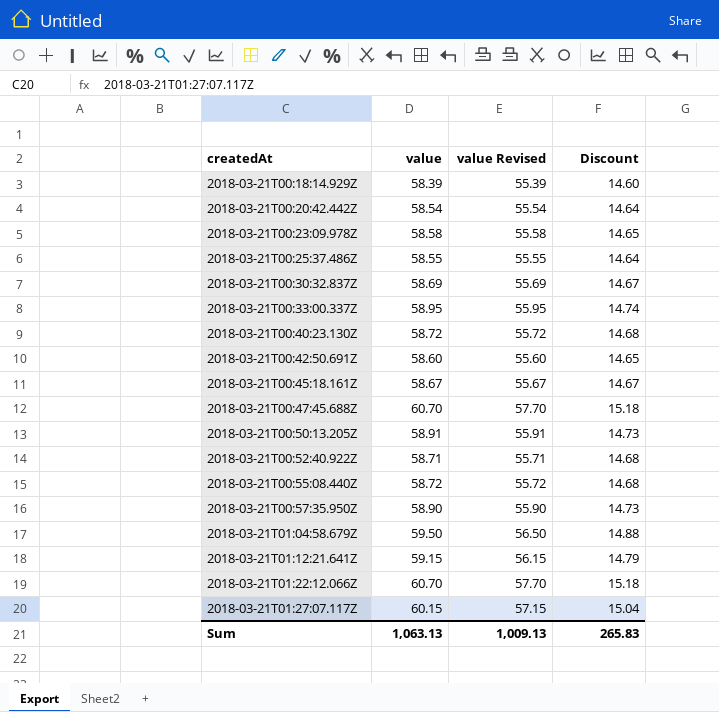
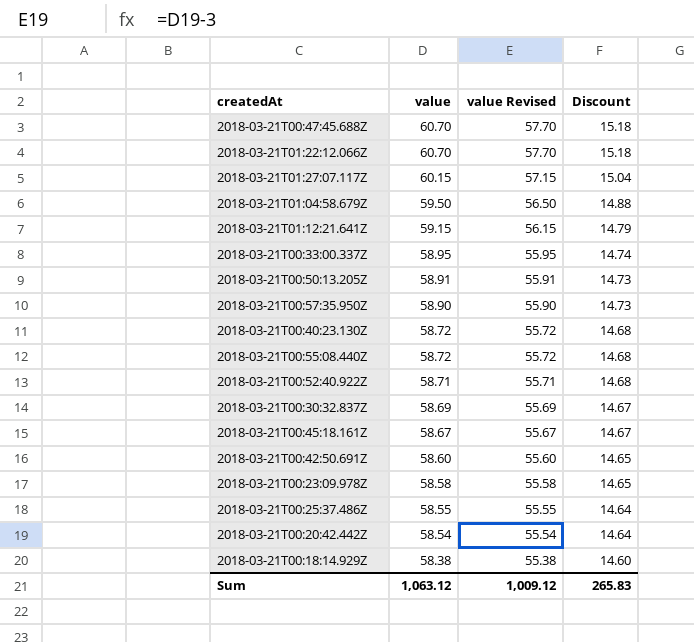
row order: createdAt ascending -> value descending
2018-03-21T00:18:14.929Z | value: 58.39 -> 58.38
2018-03-21T00:18:14.929Z | value Revised: 55.39 -> 55.38
Sum | value: 1,063.13 -> 1,063.12
Sum | value Revised: 1,009.13 -> 1,009.12

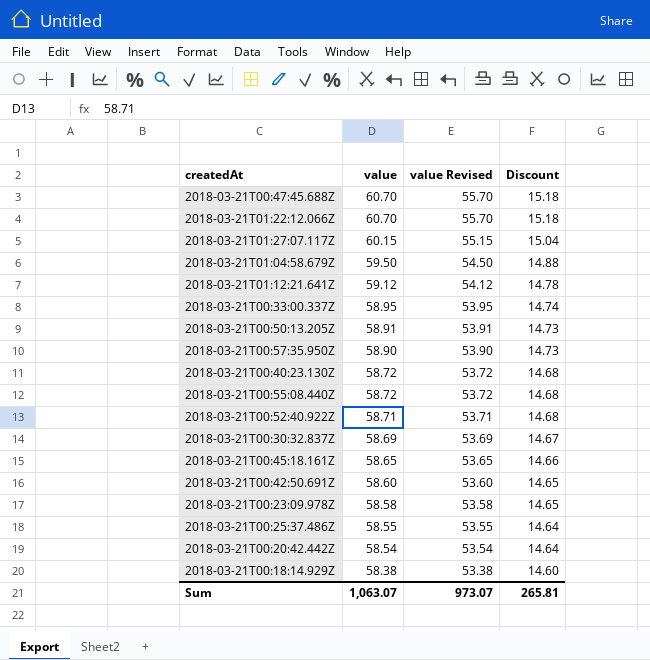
column value Revised | formula: [value] - 3 -> [value] - 5
2018-03-21T01:12:21.641Z | value: 59.15 -> 59.12
2018-03-21T01:12:21.641Z | Discount: 14.79 -> 14.78
2018-03-21T00:45:18.161Z | value: 58.67 -> 58.65
2018-03-21T00:45:18.161Z | Discount: 14.67 -> 14.66
Sum | value: 1,063.12 -> 1,063.07
Sum | value Revised: 1,009.12 -> 973.07
Sum | Discount: 265.83 -> 265.81

